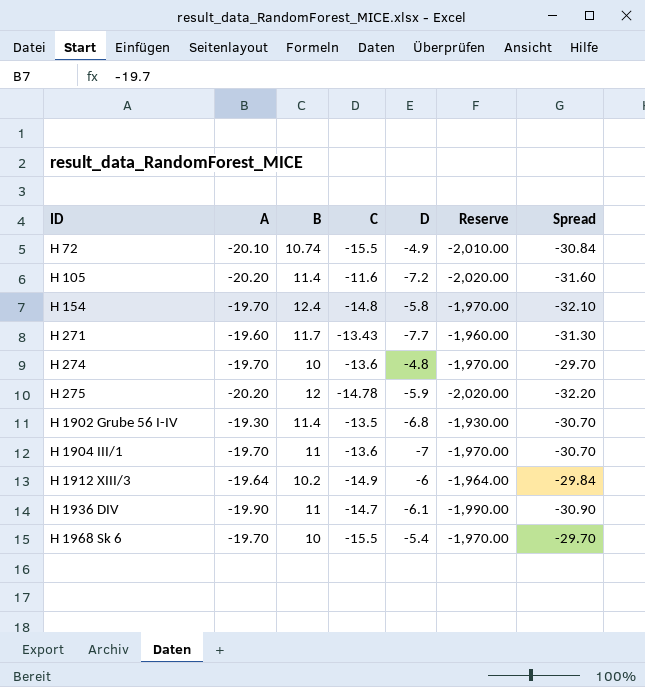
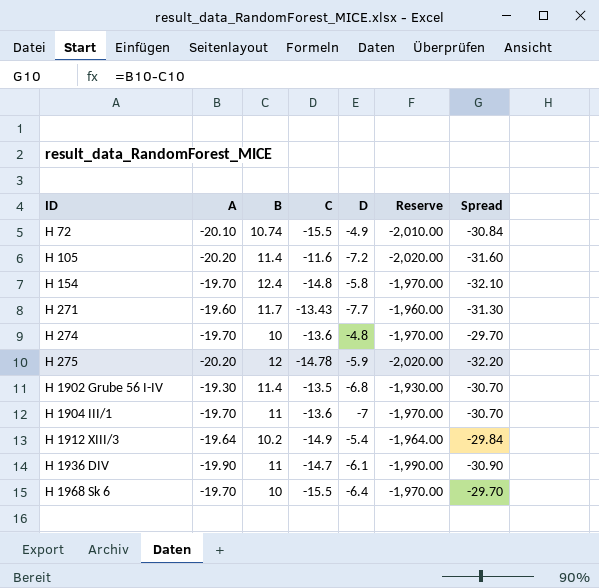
H 1912 XIII/3 | D: -6 -> -5.4
H 1968 Sk 6 | D: -5.4 -> -6.4

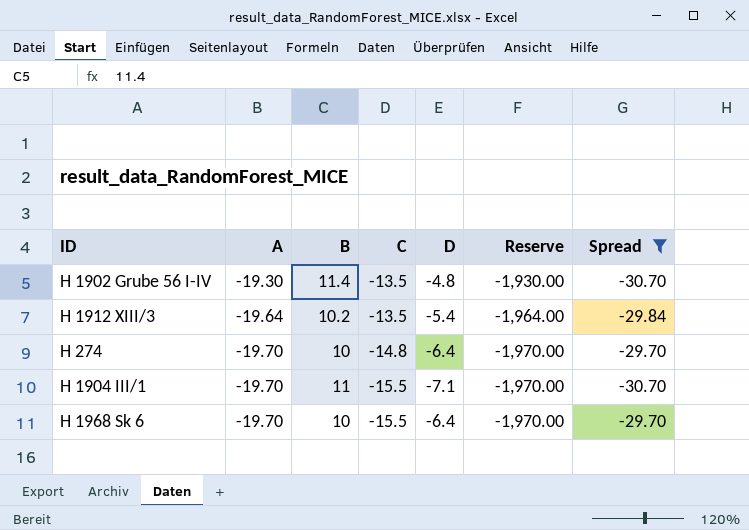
filter: none -> Spread >= -30.70
row order: ID ascending -> A descending
H 1902 Grube 56 I-IV | D: -6.8 -> -4.8
H 1912 XIII/3 | C: -14.9 -> -13.5
H 274 | C: -13.6 -> -14.8
H 274 | D: -4.8 -> -6.4
H 1904 III/1 | C: -13.6 -> -15.5
H 1904 III/1 | D: -7 -> -7.1

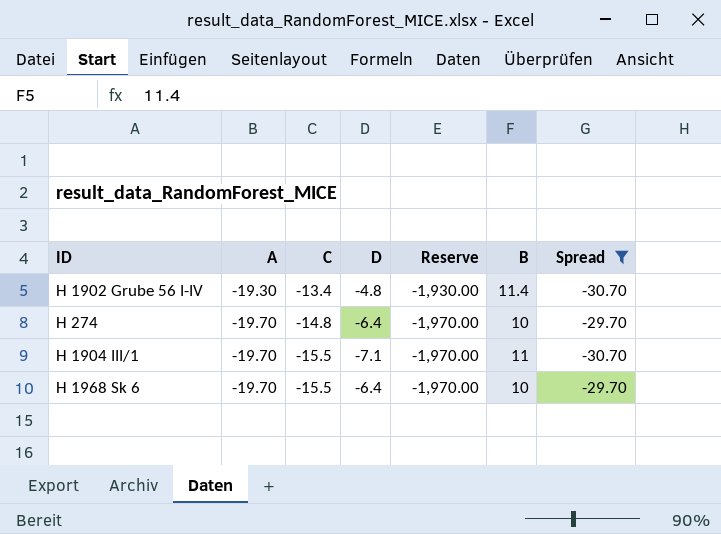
column B | position: 3 -> 6
row H 1912 XIII/3: -19.64 | 10.2 | -13.5 | -5.4 | -1,964.00 | -29.84 -> none
H 1902 Grube 56 I-IV | C: -13.5 -> -13.4

